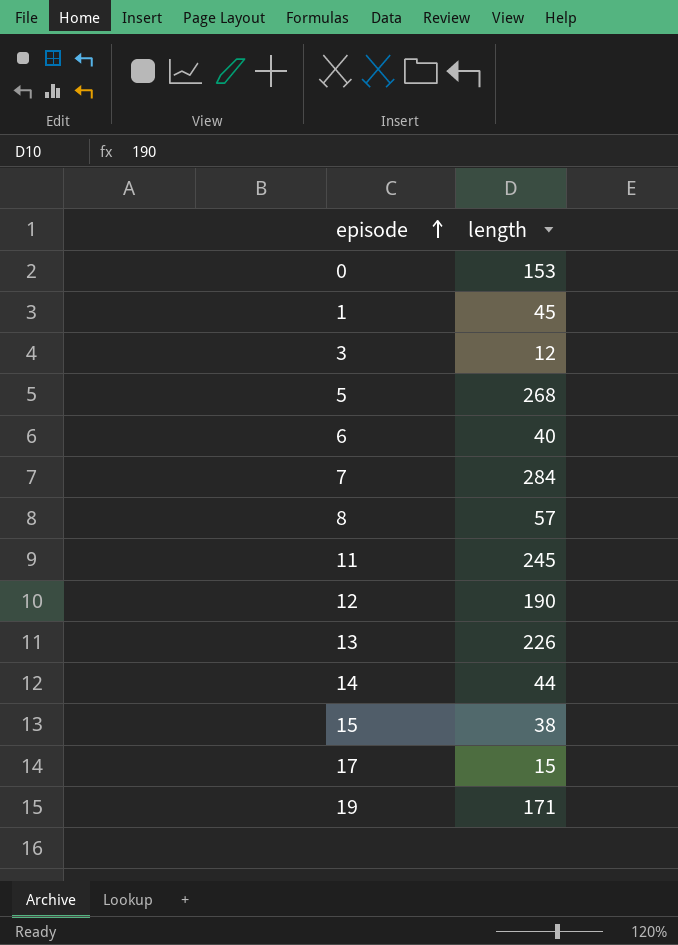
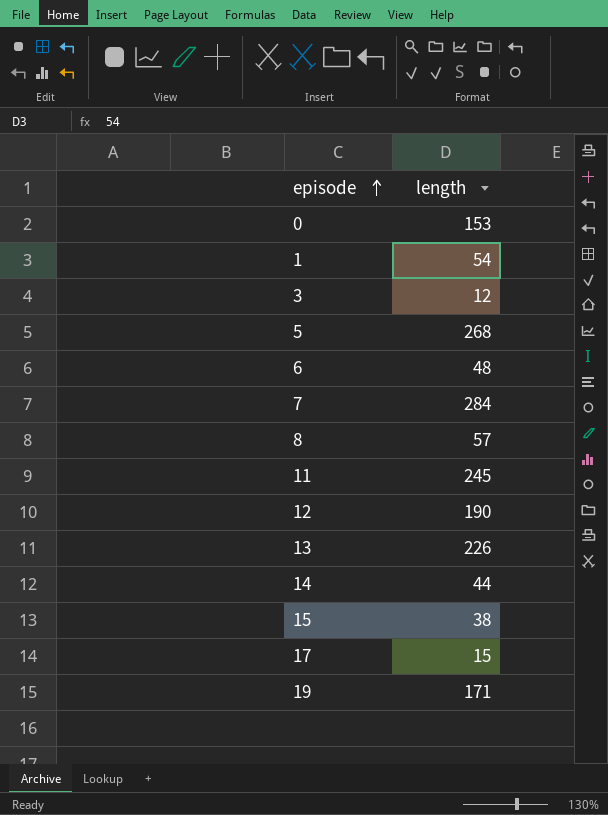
1 | length: 45 -> 54
6 | length: 40 -> 48

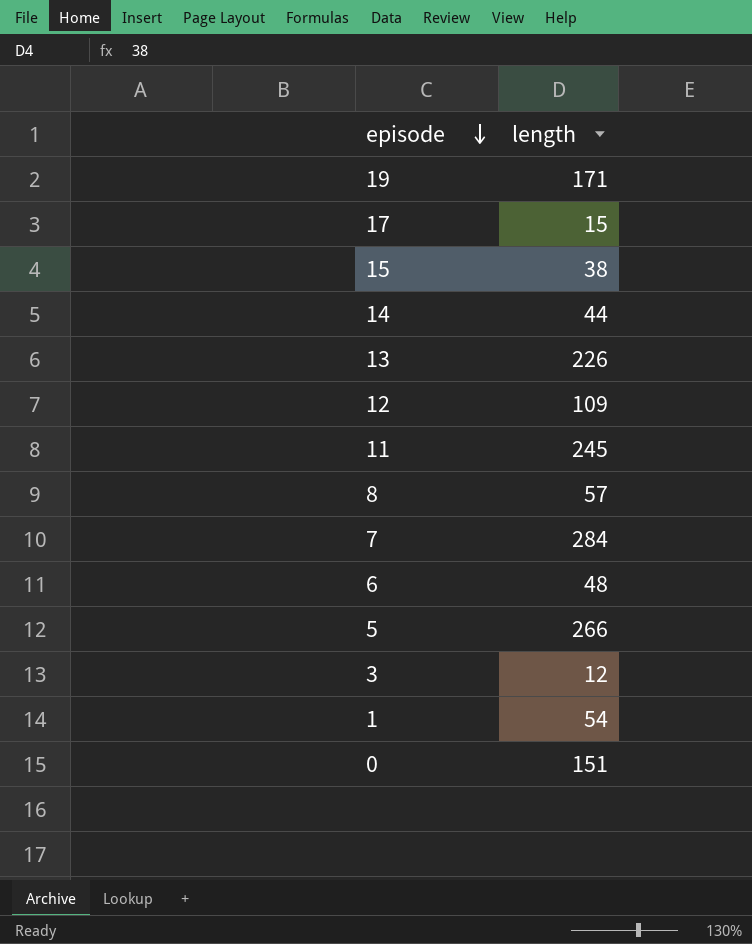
row order: episode ascending -> episode descending
12 | length: 190 -> 109
5 | length: 268 -> 266
0 | length: 153 -> 151

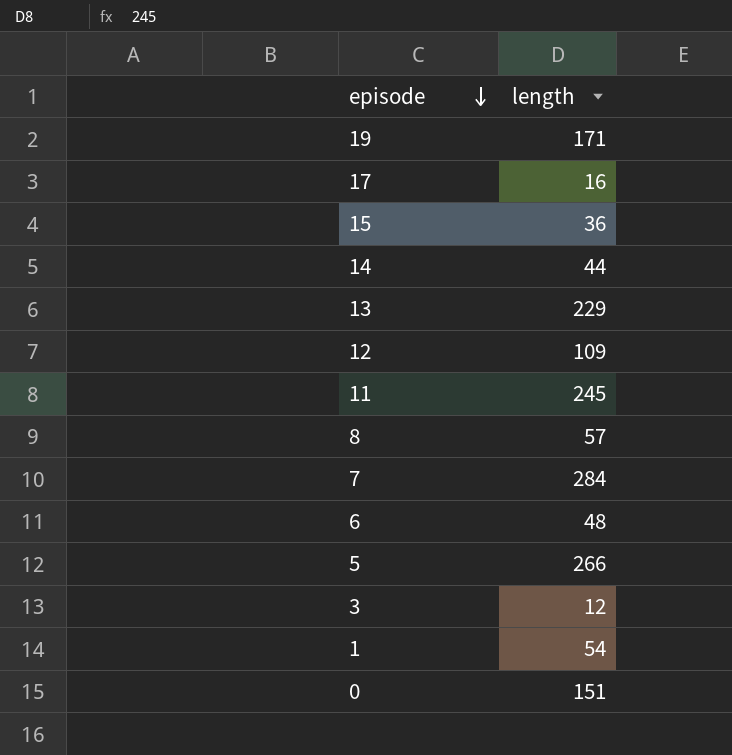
17 | length: 15 -> 16
15 | length: 38 -> 36
13 | length: 226 -> 229

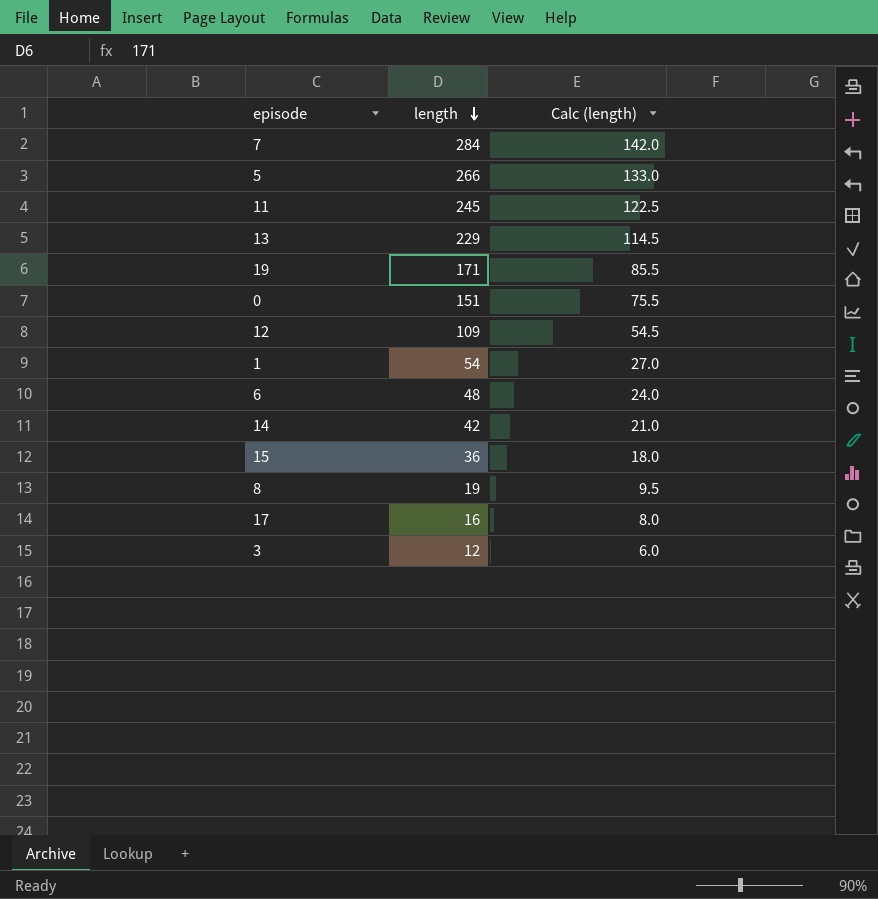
row order: episode descending -> length descending
column Calc (length) | formula: none -> [length] * 0.5
14 | length: 44 -> 42
8 | length: 57 -> 19

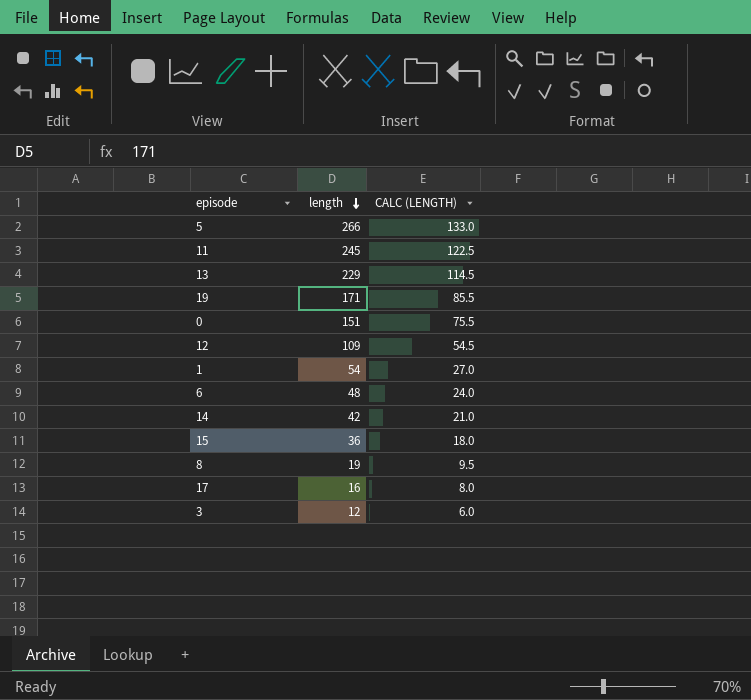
column name: Calc (length) -> CALC (LENGTH)
row 7: 284 | 142.0 -> none

